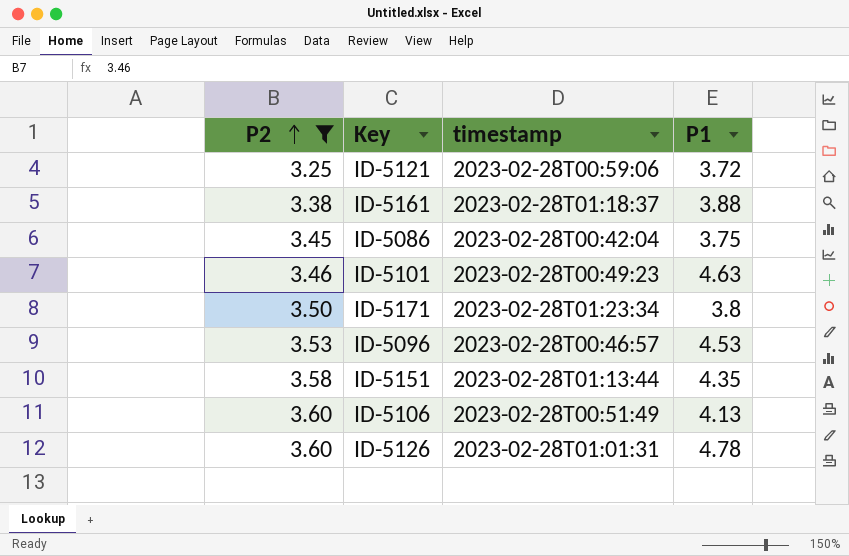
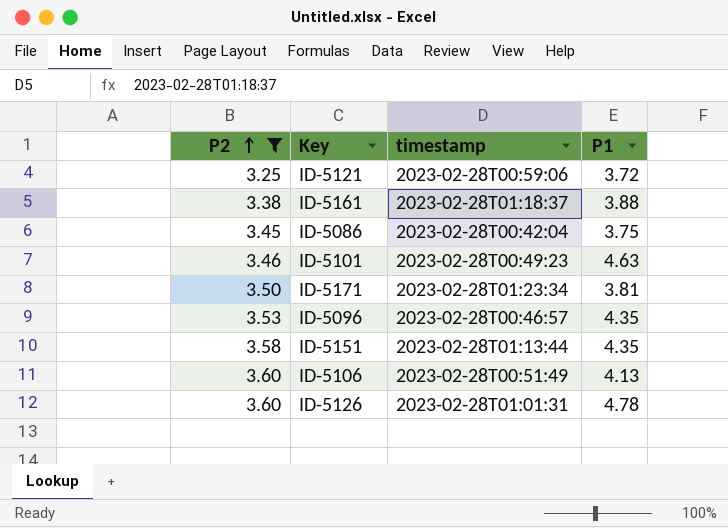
ID-5171 | P1: 3.8 -> 3.81
ID-5096 | P1: 4.53 -> 4.35

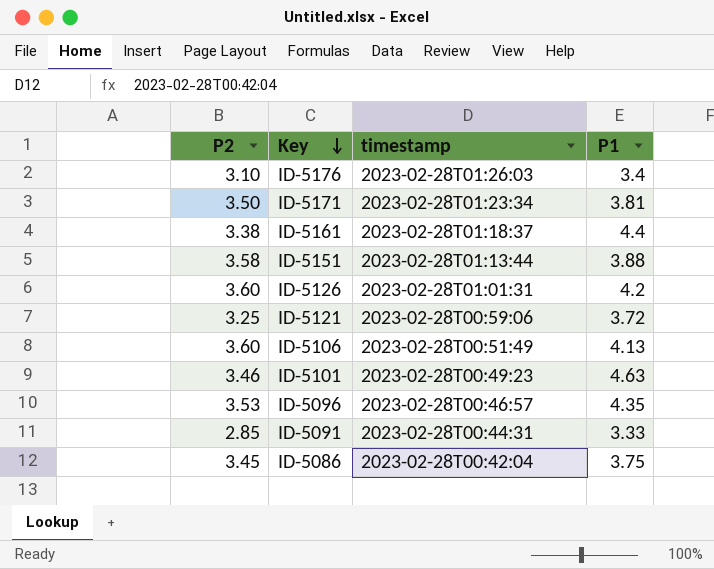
filter: P2 >= 3.25 -> none
row order: P2 ascending -> Key descending
ID-5161 | P1: 3.88 -> 4.4
ID-5151 | P1: 4.35 -> 3.88
ID-5126 | P1: 4.78 -> 4.2

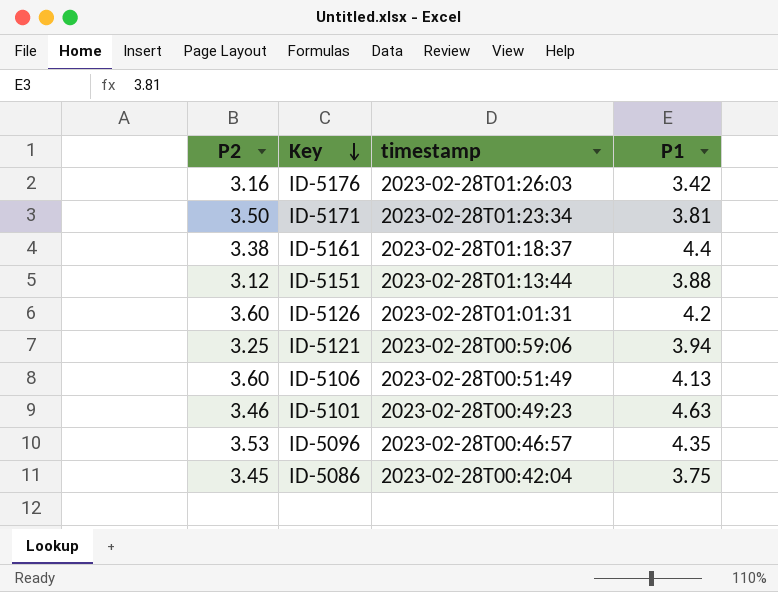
row ID-5091: 2.85 | 2023-02-28T00:44:31 | 3.33 -> none
ID-5176 | P2: 3.10 -> 3.16
ID-5176 | P1: 3.4 -> 3.42
ID-5151 | P2: 3.58 -> 3.12
ID-5121 | P1: 3.72 -> 3.94

